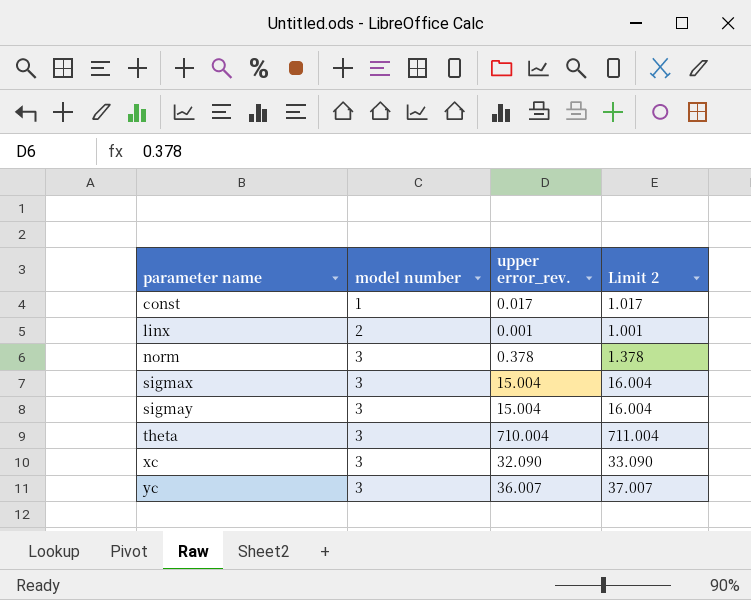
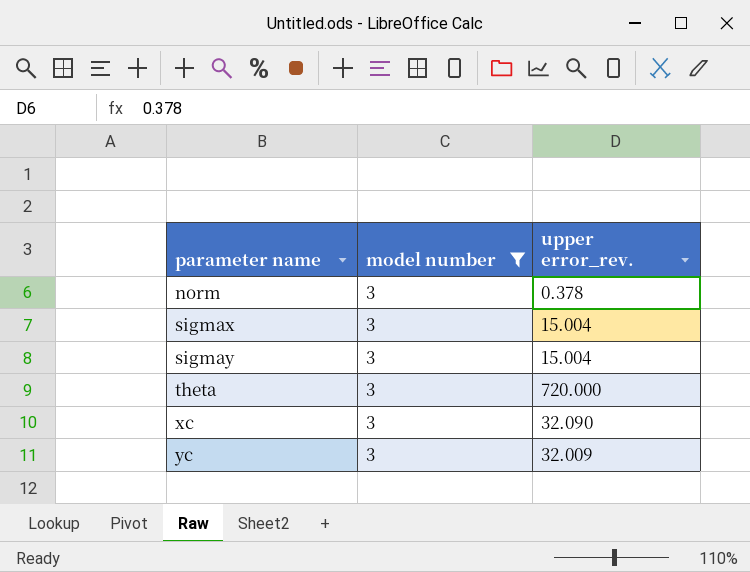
filter: none -> model number = 3
column Limit 2 | formula: [upper error_rev.] + 1 -> none
theta | upper error_rev.: 710.004 -> 720.000
yc | upper error_rev.: 36.007 -> 32.009

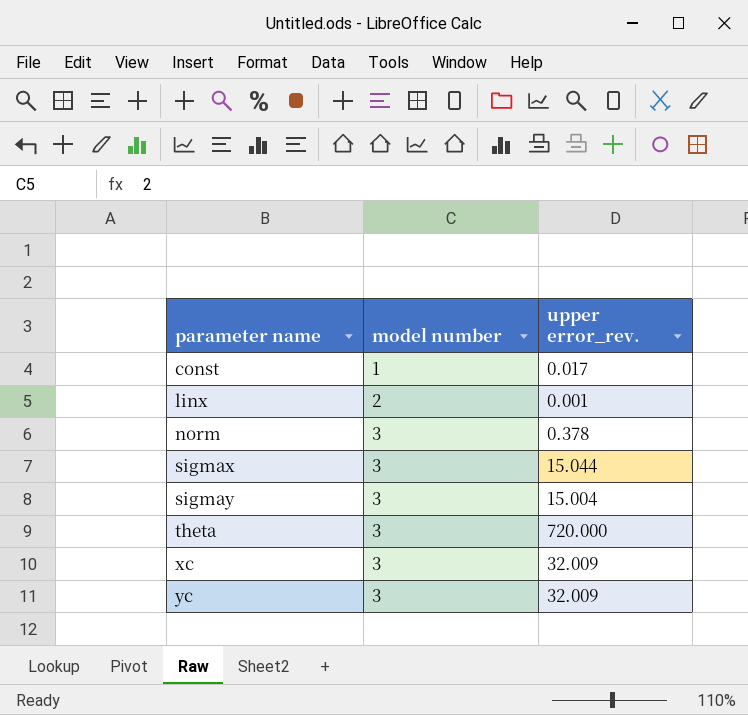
filter: model number = 3 -> none
sigmax | upper error_rev.: 15.004 -> 15.044
xc | upper error_rev.: 32.090 -> 32.009

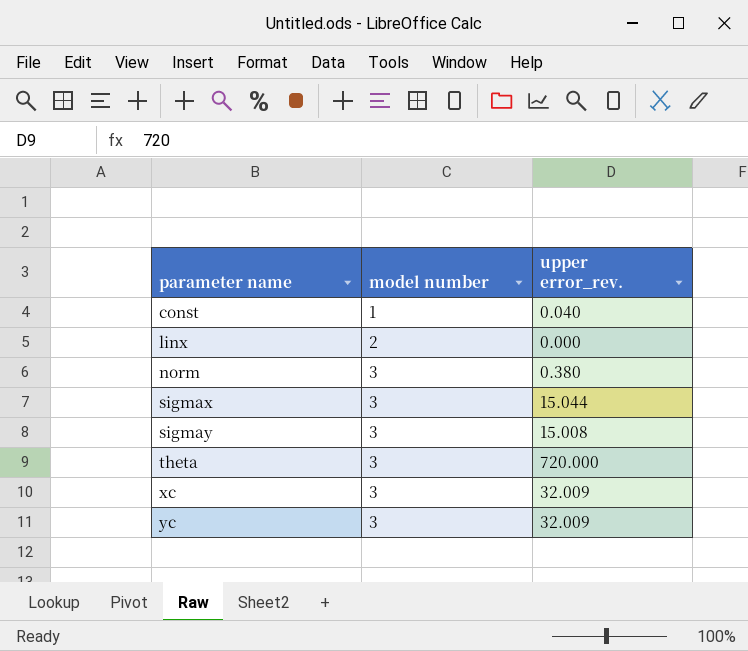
const | upper error_rev.: 0.017 -> 0.040
linx | upper error_rev.: 0.001 -> 0.000
norm | upper error_rev.: 0.378 -> 0.380
sigmay | upper error_rev.: 15.004 -> 15.008

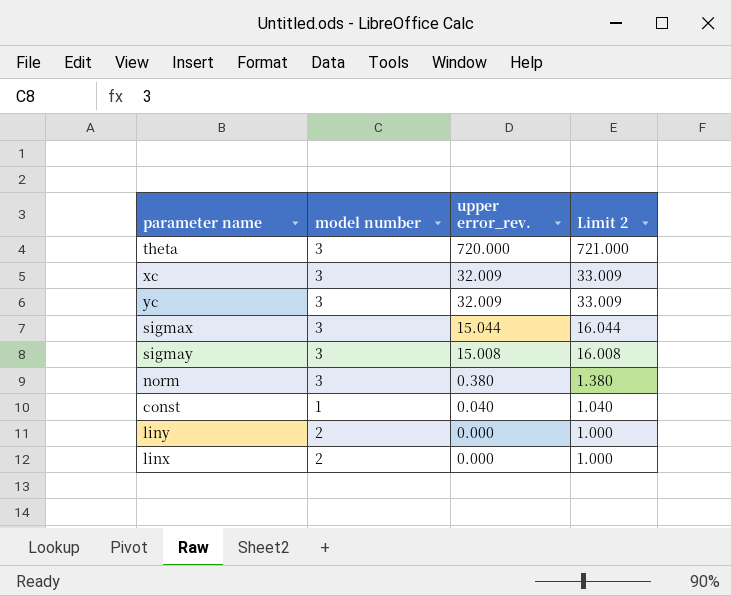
row order: parameter name ascending -> upper error_rev. descending
column Limit 2 | formula: none -> [upper error_rev.] + 1
row liny: none -> 2 | 0.000 | 1.000

